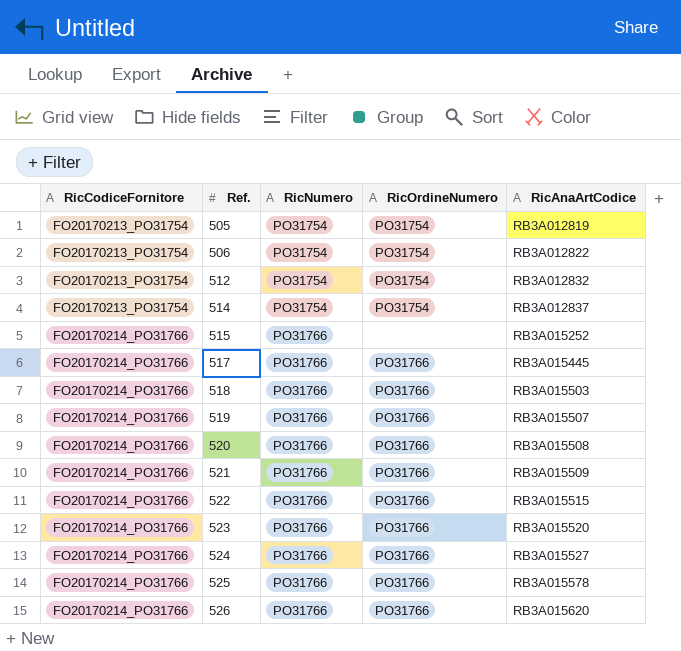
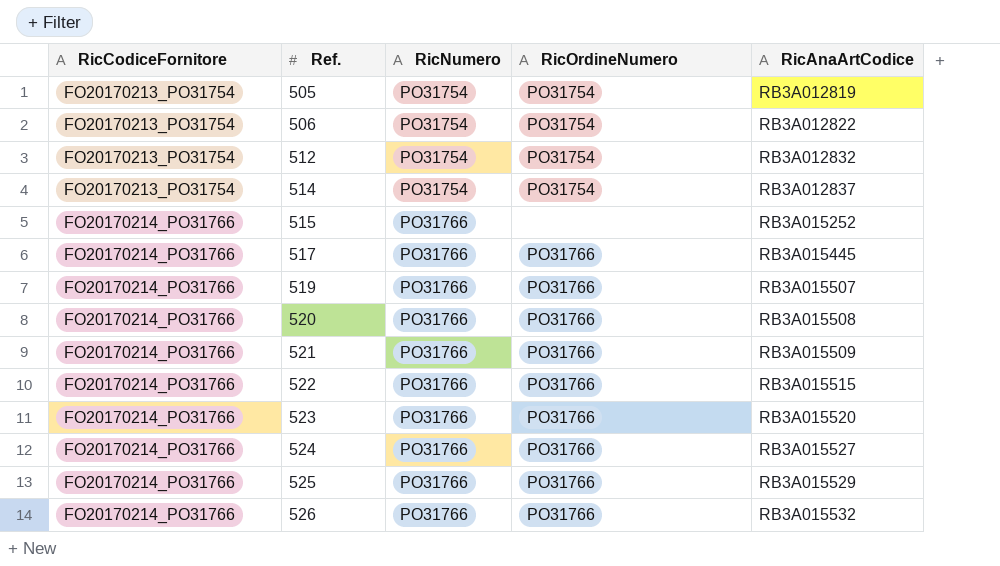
row 518: FO20170214_PO31766 | PO31766 | PO31766 | RB3A015503 -> none
525 | RicAnaArtCodice: RB3A015578 -> RB3A015529
526 | RicAnaArtCodice: RB3A015620 -> RB3A015532

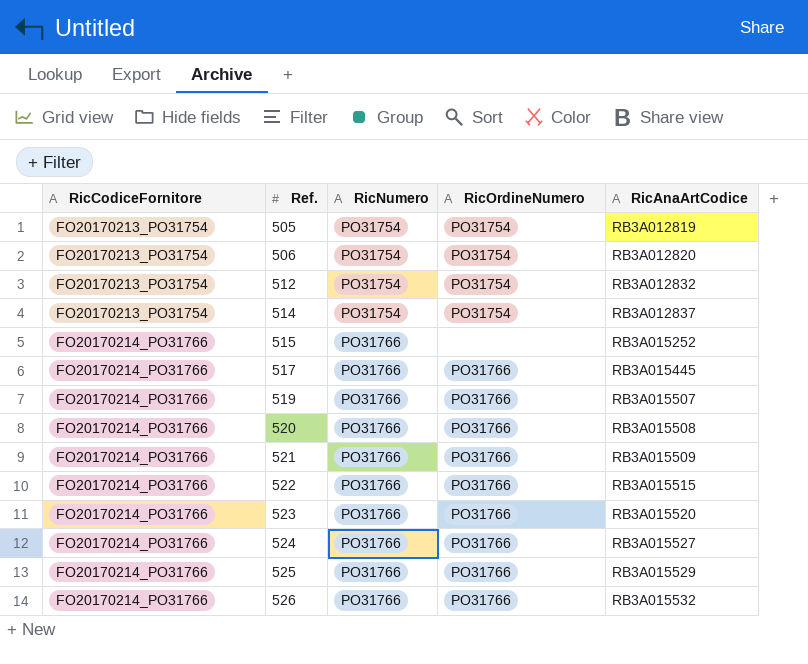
506 | RicAnaArtCodice: RB3A012822 -> RB3A012820

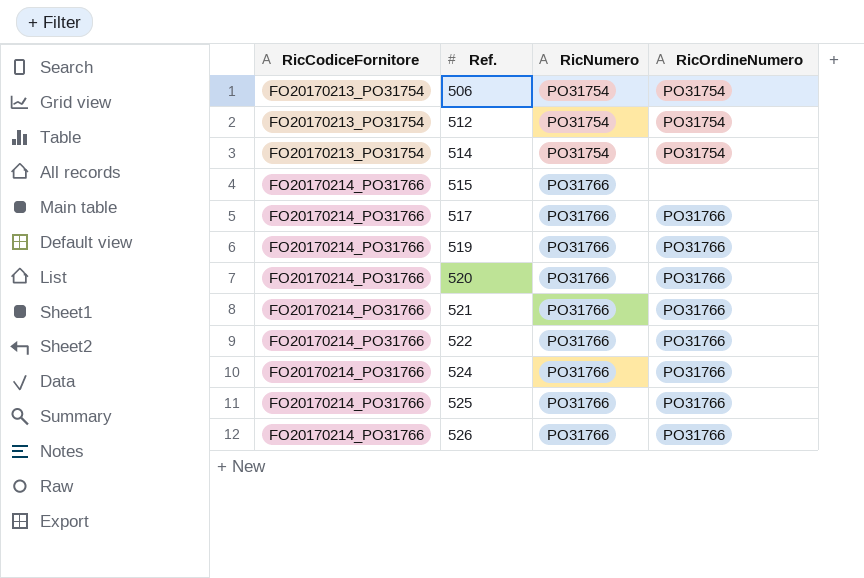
column RicAnaArtCodice | position: 5 -> none
row 505: FO20170213_PO31754 | PO31754 | PO31754 | RB3A012819 -> none
row 523: FO20170214_PO31766 | PO31766 | PO31766 | RB3A015520 -> none

